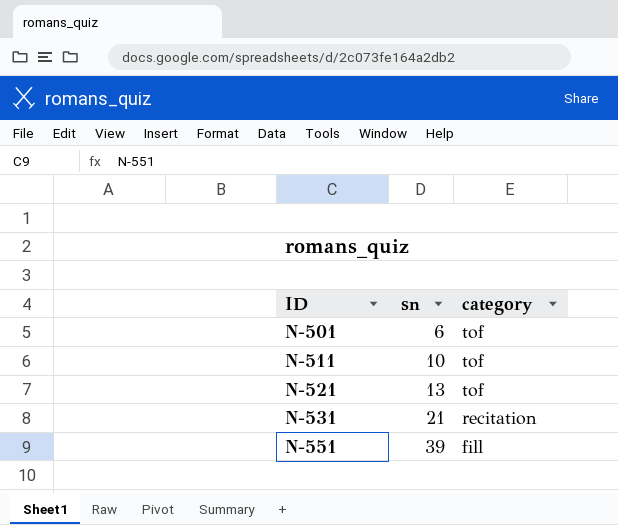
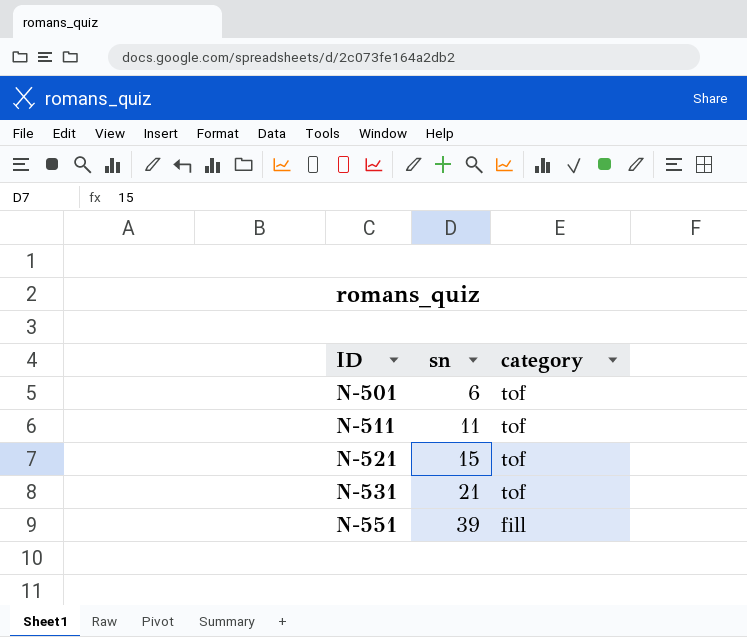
N-511 | sn: 10 -> 11
N-521 | sn: 13 -> 15
N-531 | category: recitation -> tof

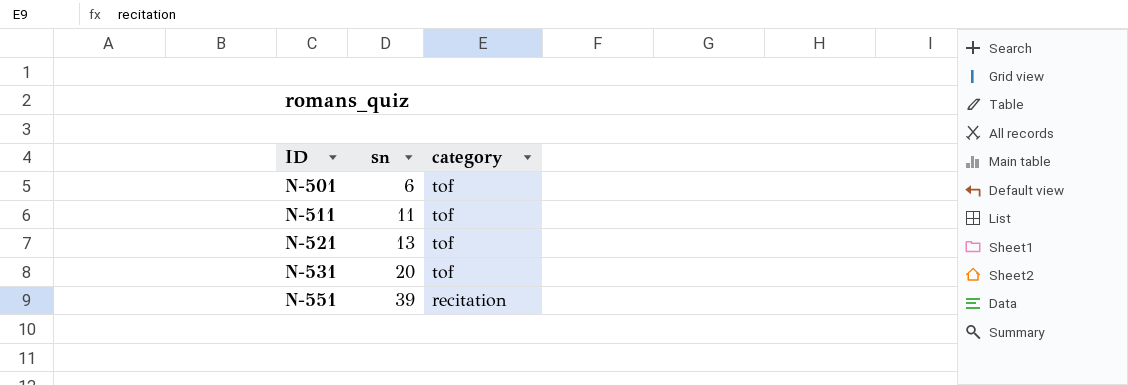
N-521 | sn: 15 -> 13
N-531 | sn: 21 -> 20
N-551 | category: fill -> recitation

